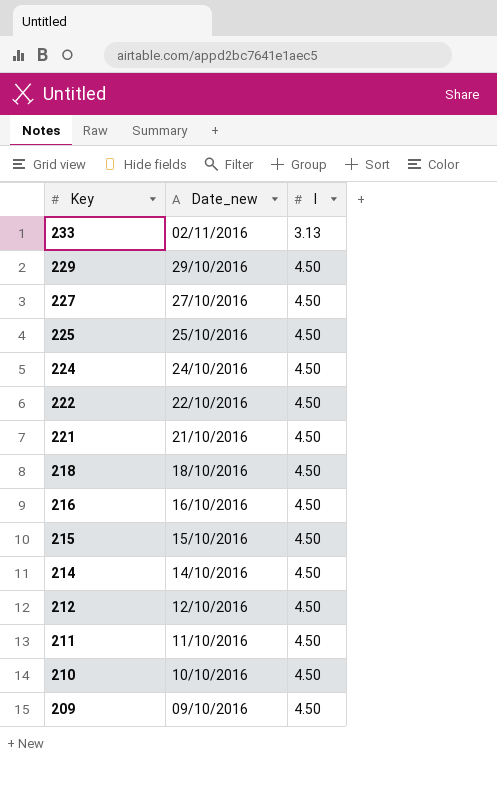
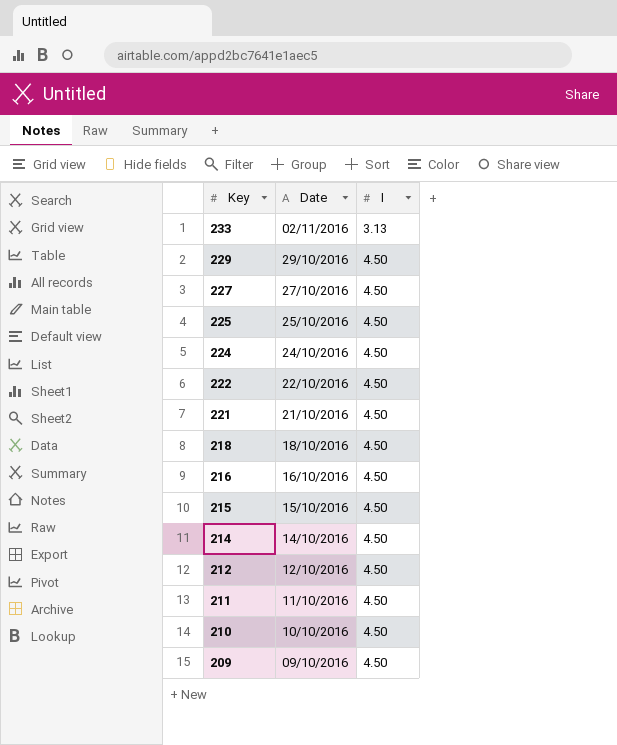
column name: Date_new -> Date

